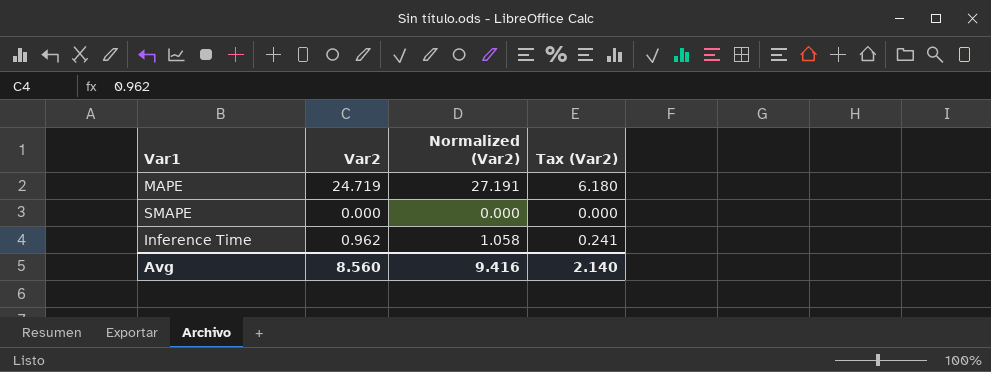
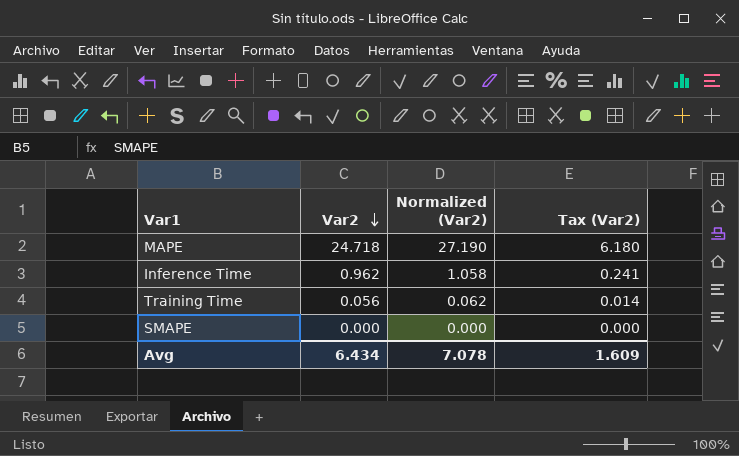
row order: none -> Var2 descending
MAPE | Var2: 24.719 -> 24.718
MAPE | Normalized (Var2): 27.191 -> 27.190
row Training Time: none -> 0.056 | 0.062 | 0.014
Avg | Var2: 8.560 -> 6.434
Avg | Normalized (Var2): 9.416 -> 7.078
Avg | Tax (Var2): 2.140 -> 1.609

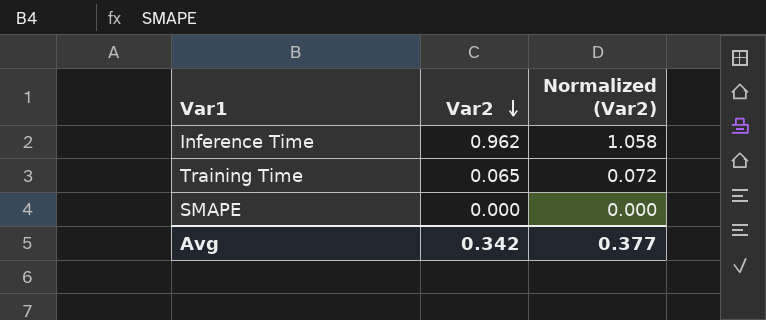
column Tax (Var2) | formula: [Var2] * 0.25 -> none
row MAPE: 24.718 | 27.190 | 6.180 -> none
Training Time | Var2: 0.056 -> 0.065
Training Time | Normalized (Var2): 0.062 -> 0.072
Avg | Var2: 6.434 -> 0.342
Avg | Normalized (Var2): 7.078 -> 0.377

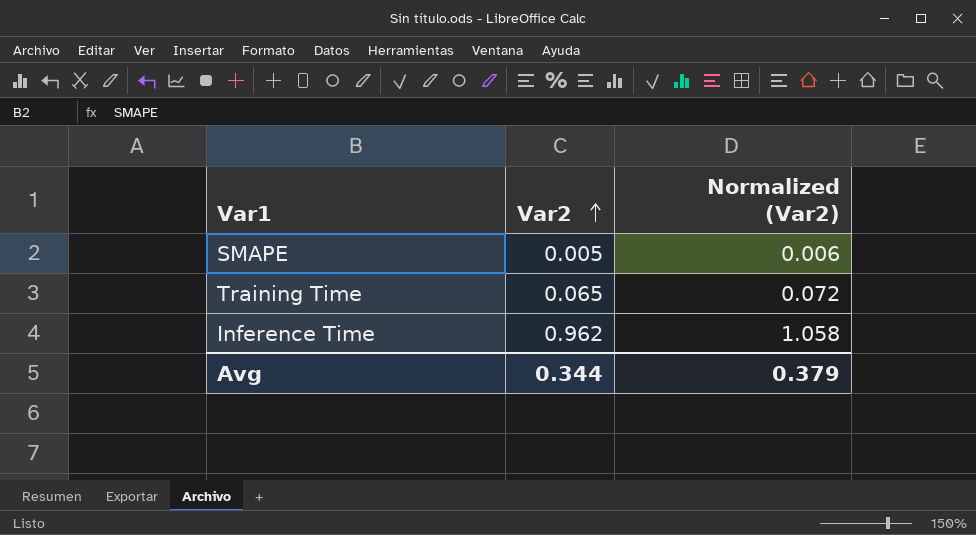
row order: Var2 descending -> Var2 ascending
SMAPE | Var2: 0.000 -> 0.005
SMAPE | Normalized (Var2): 0.000 -> 0.006
Avg | Var2: 0.342 -> 0.344
Avg | Normalized (Var2): 0.377 -> 0.379

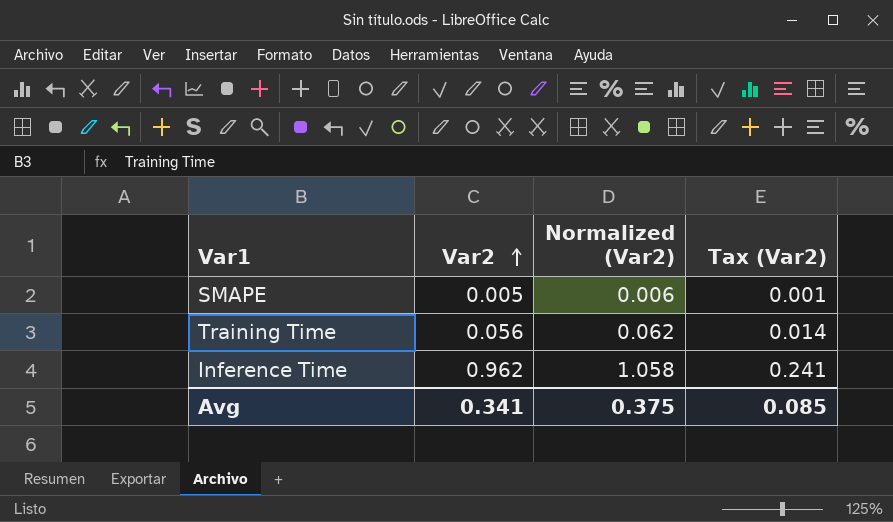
column Tax (Var2) | formula: none -> [Var2] * 0.25
Training Time | Var2: 0.065 -> 0.056
Training Time | Normalized (Var2): 0.072 -> 0.062
Avg | Var2: 0.344 -> 0.341
Avg | Normalized (Var2): 0.379 -> 0.375

